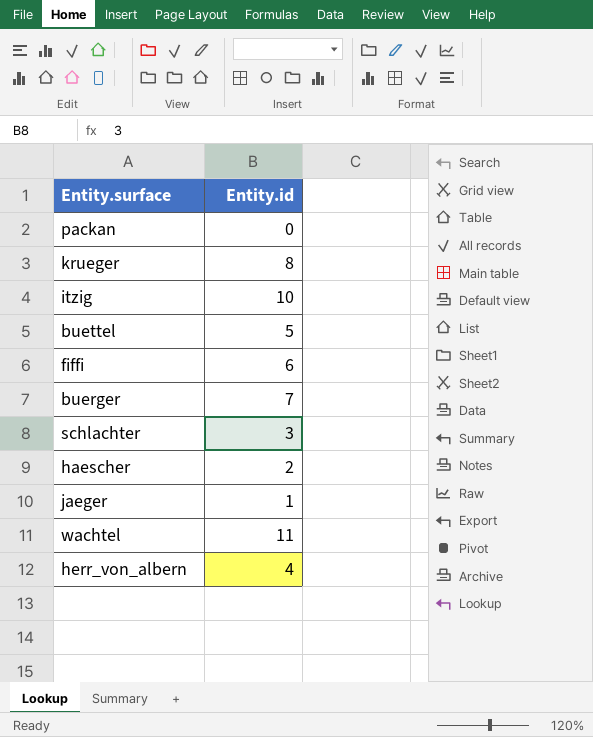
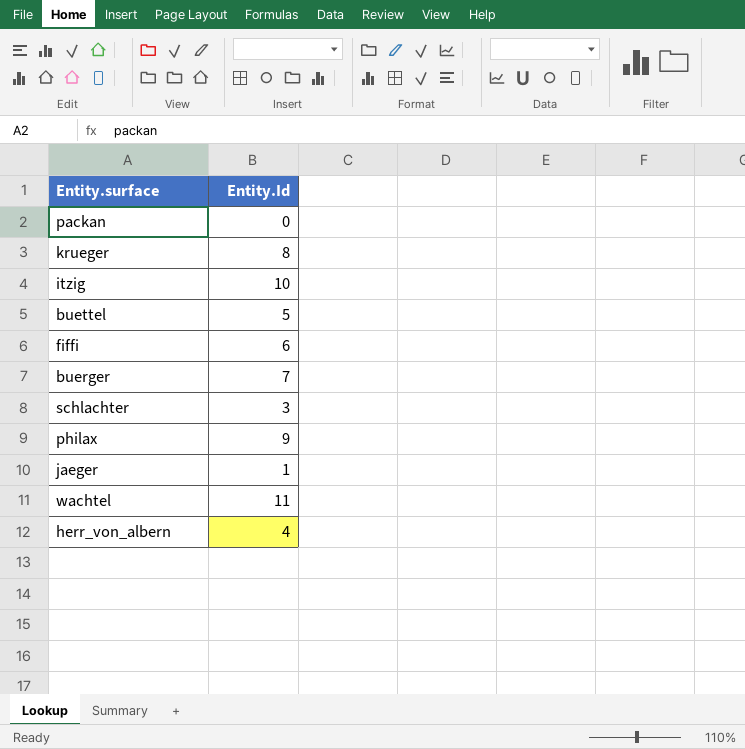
column name: Entity.id -> Entity.Id
row haescher: 2 -> none
row philax: none -> 9

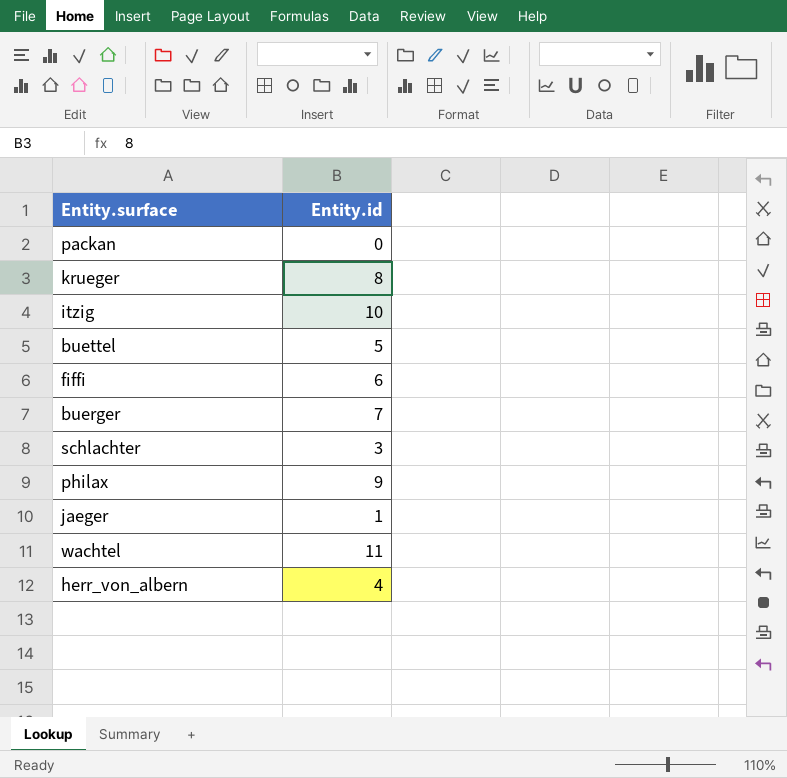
column name: Entity.Id -> Entity.id

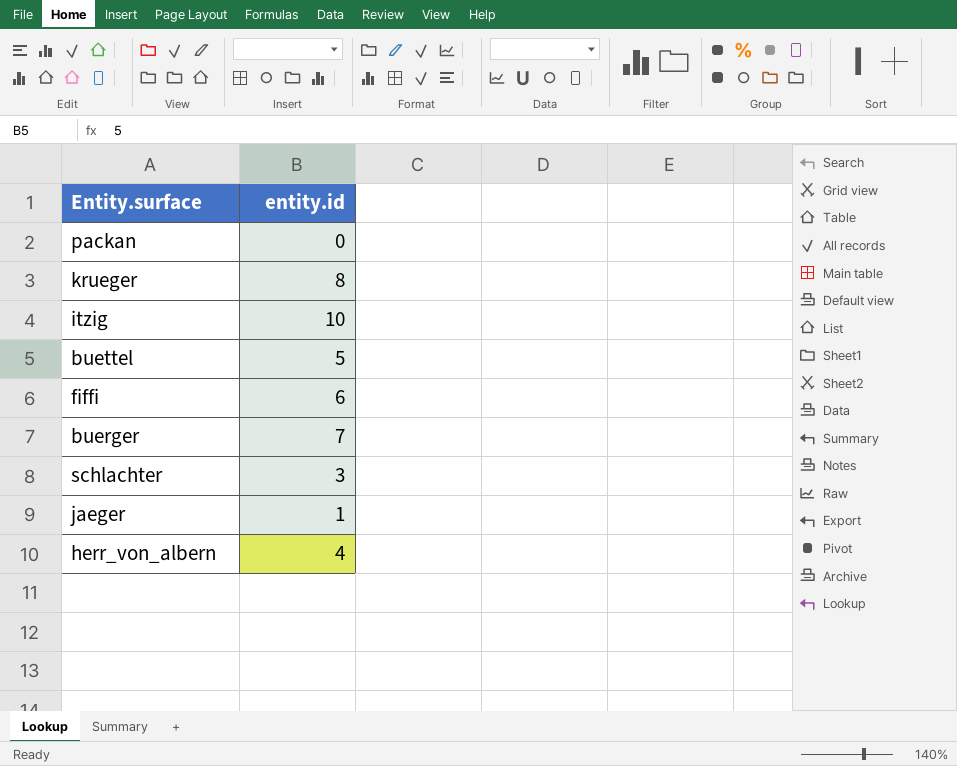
column name: Entity.id -> entity.id
row philax: 9 -> none
row wachtel: 11 -> none

